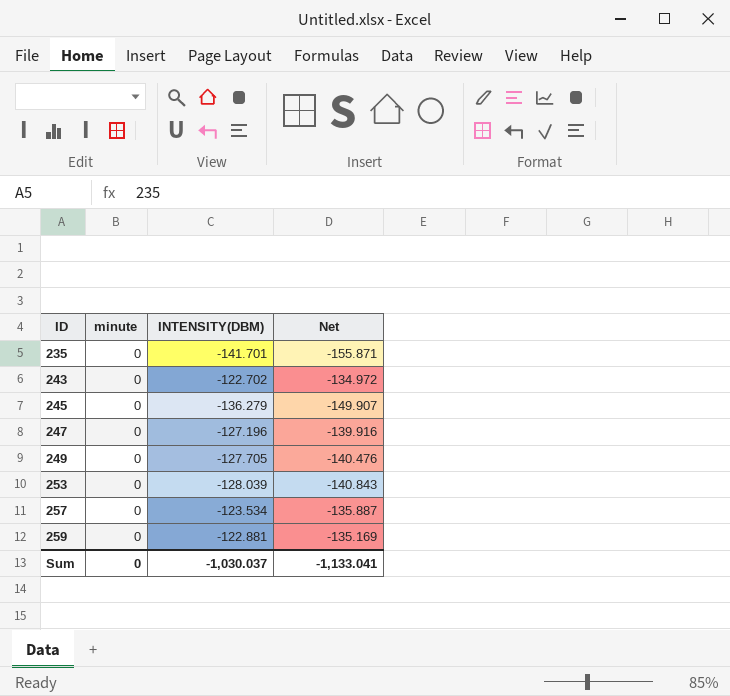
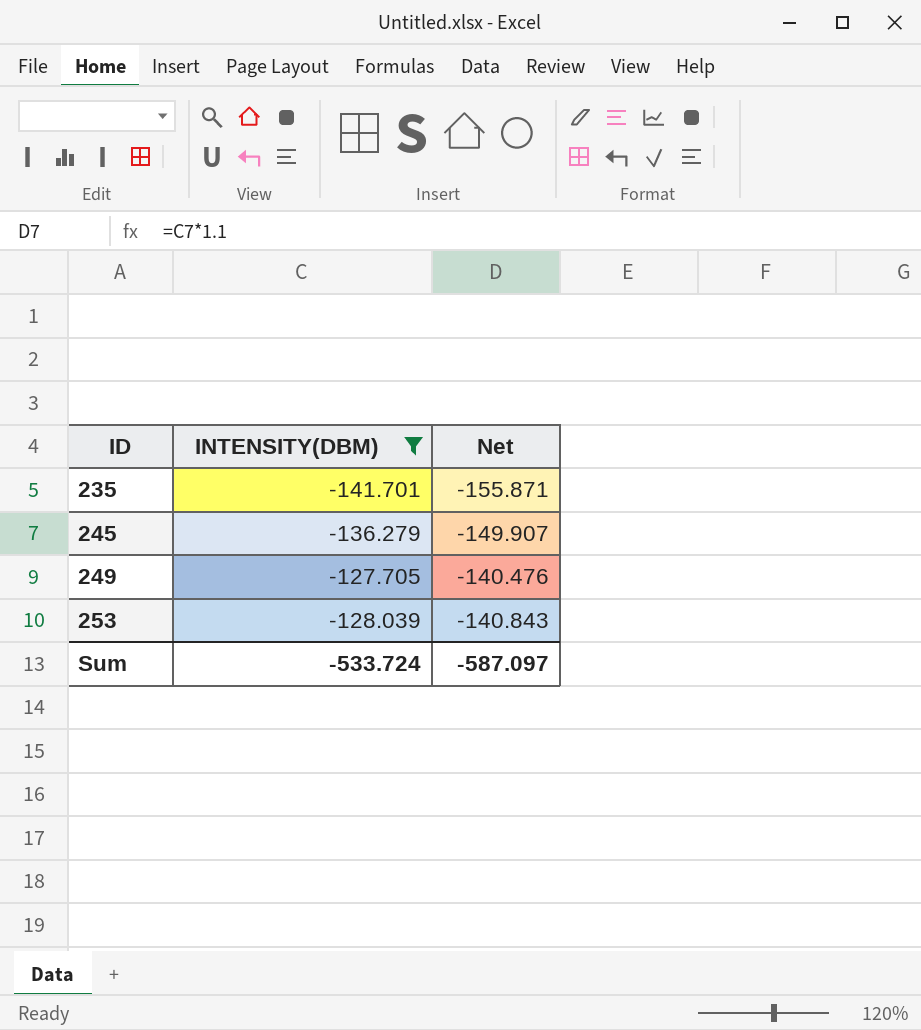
filter: none -> INTENSITY(DBM) <= -127.705
column minute | position: 2 -> none
Sum | INTENSITY(DBM): -1,030.037 -> -533.724
Sum | Net: -1,133.041 -> -587.097

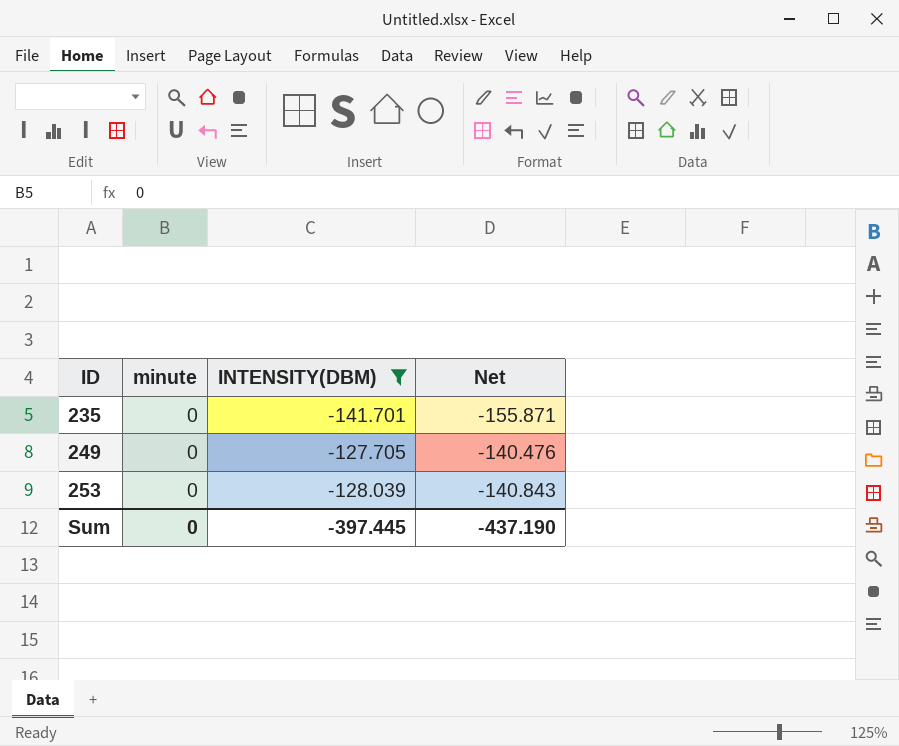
column minute | position: none -> 2
row 245: -136.279 | -149.907 -> none
Sum | INTENSITY(DBM): -533.724 -> -397.445
Sum | Net: -587.097 -> -437.190

